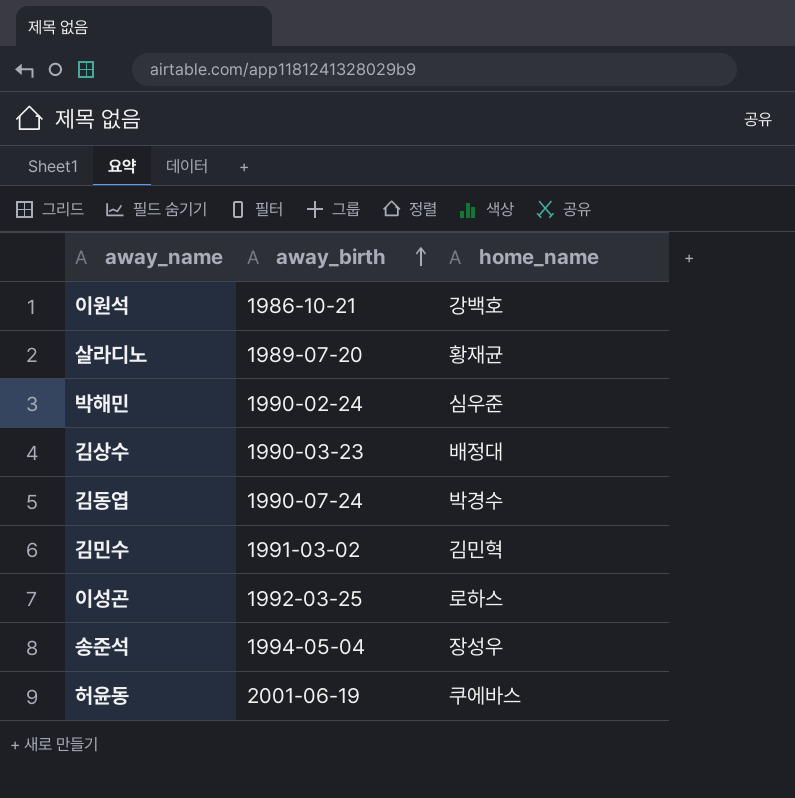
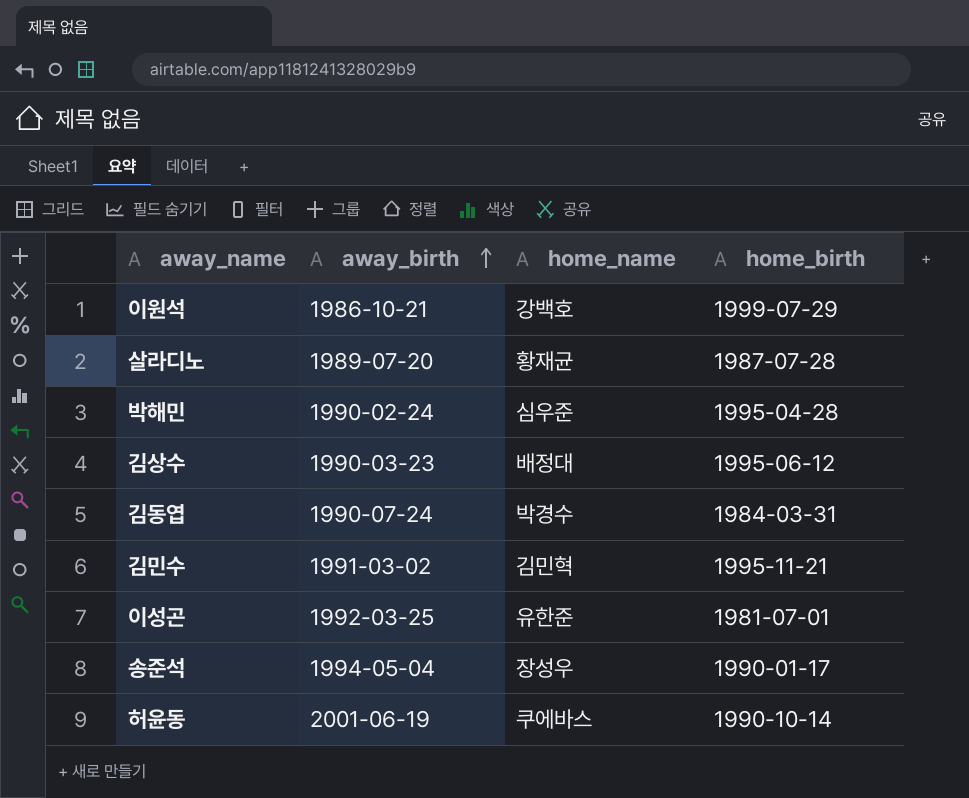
column home_birth | position: none -> 4
이성곤 | home_name: 로하스 -> 유한준

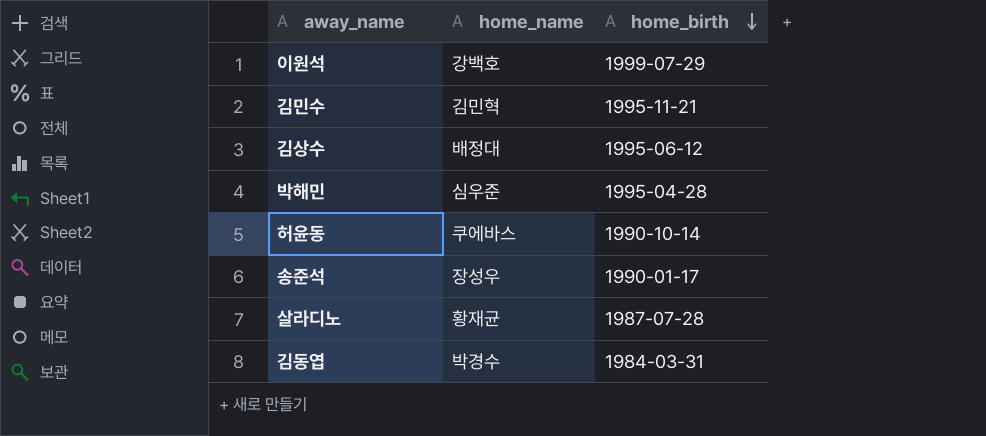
row order: away_birth ascending -> home_birth descending
column away_birth | position: 2 -> none
row 이성곤: 1992-03-25 | 유한준 | 1981-07-01 -> none

